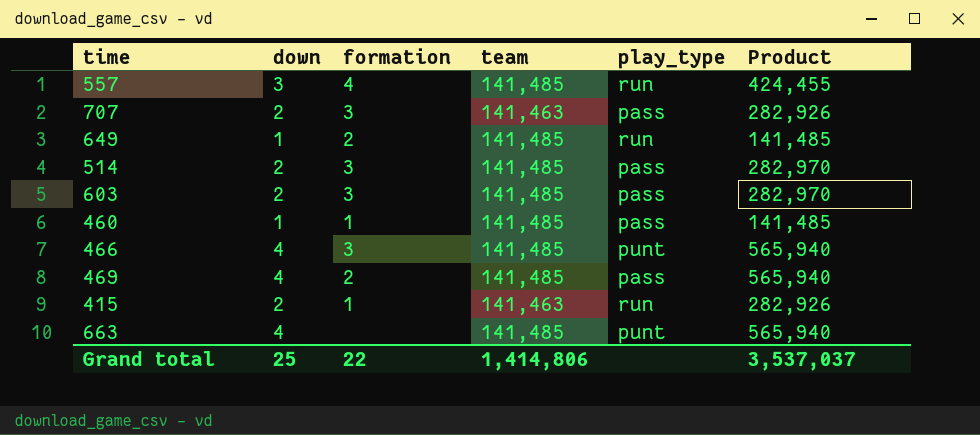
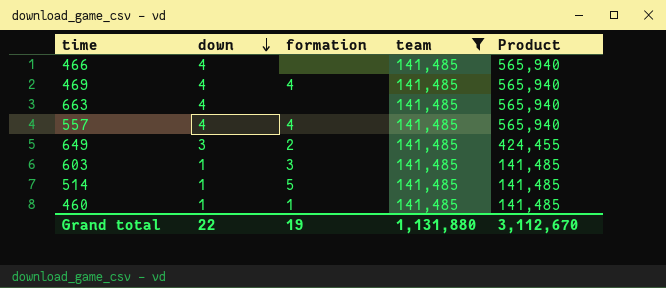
filter: none -> team = 141,485
row order: none -> down descending
column play_type | position: 5 -> none
466 | formation: 3 -> none
469 | formation: 2 -> 4
557 | down: 3 -> 4
557 | Product: 424,455 -> 565,940
649 | down: 1 -> 3
649 | Product: 141,485 -> 424,455
603 | down: 2 -> 1
603 | Product: 282,970 -> 141,485
514 | down: 2 -> 1
514 | formation: 3 -> 5
514 | Product: 282,970 -> 141,485
Grand total | down: 25 -> 22
Grand total | formation: 22 -> 19
Grand total | team: 1,414,806 -> 1,131,880
Grand total | Product: 3,537,037 -> 3,112,670

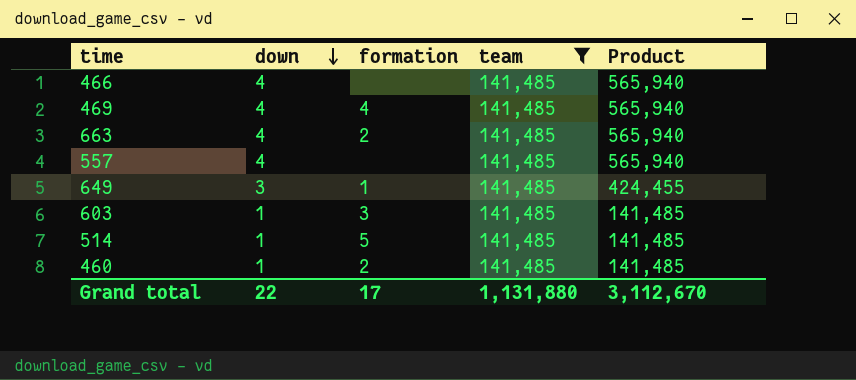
663 | formation: none -> 2
557 | formation: 4 -> none
649 | formation: 2 -> 1
460 | formation: 1 -> 2
Grand total | formation: 19 -> 17

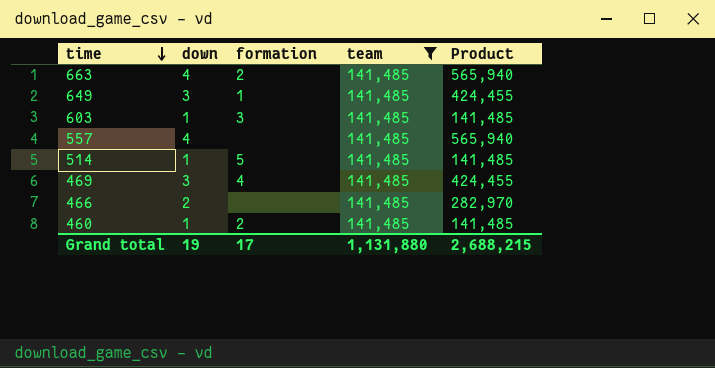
row order: down descending -> time descending
469 | down: 4 -> 3
469 | Product: 565,940 -> 424,455
466 | down: 4 -> 2
466 | Product: 565,940 -> 282,970
Grand total | down: 22 -> 19
Grand total | Product: 3,112,670 -> 2,688,215

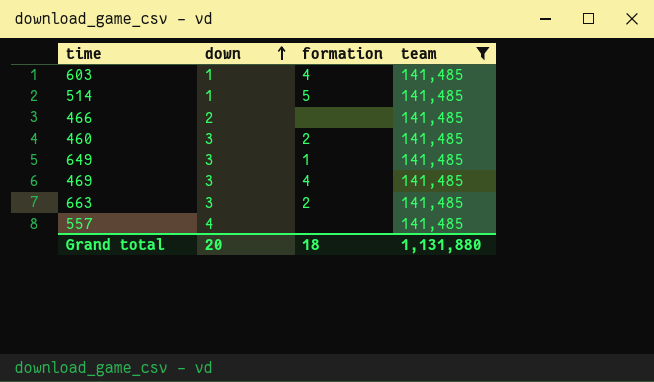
row order: time descending -> down ascending
column Product | formula: [down] * [team] -> none
603 | formation: 3 -> 4
460 | down: 1 -> 3
663 | down: 4 -> 3
Grand total | down: 19 -> 20
Grand total | formation: 17 -> 18

